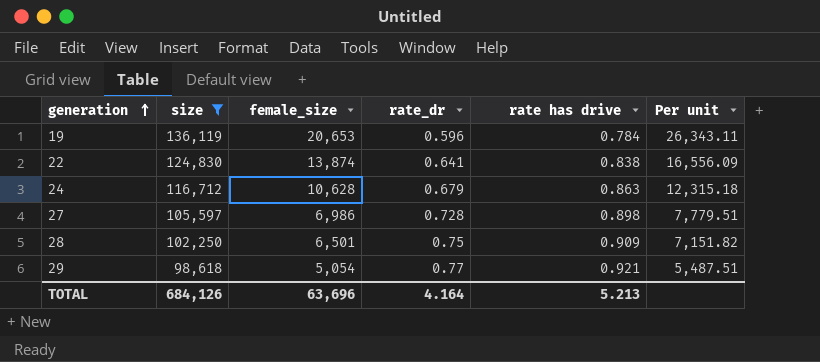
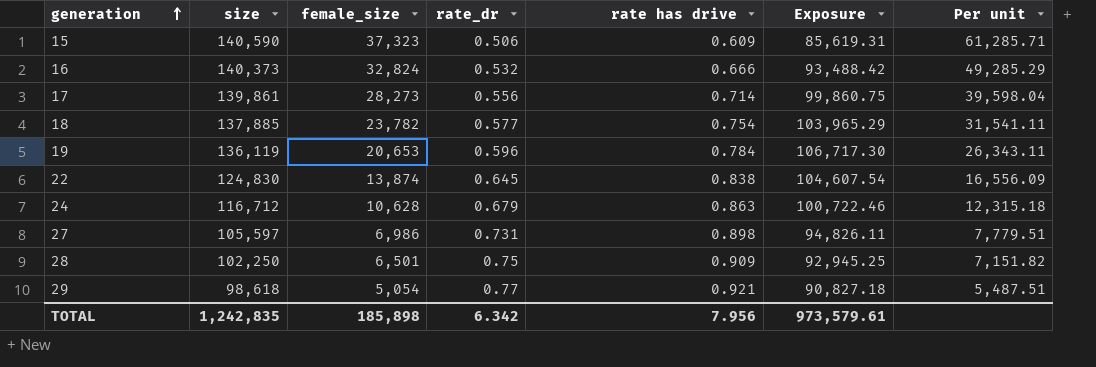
filter: size <= 136,119 -> none
column Exposure | formula: none -> [size] * [rate has drive]
22 | rate_dr: 0.641 -> 0.645
27 | rate_dr: 0.728 -> 0.731
TOTAL | size: 684,126 -> 1,242,835
TOTAL | female_size: 63,696 -> 185,898
TOTAL | rate_dr: 4.164 -> 6.342
TOTAL | rate has drive: 5.213 -> 7.956

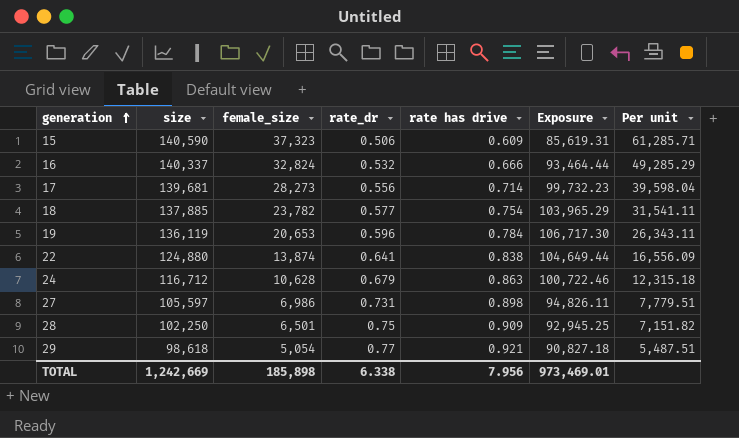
16 | size: 140,373 -> 140,337
16 | Exposure: 93,488.42 -> 93,464.44
17 | size: 139,861 -> 139,681
17 | Exposure: 99,860.75 -> 99,732.23
22 | size: 124,830 -> 124,880
22 | rate_dr: 0.645 -> 0.641
22 | Exposure: 104,607.54 -> 104,649.44
TOTAL | size: 1,242,835 -> 1,242,669
TOTAL | rate_dr: 6.342 -> 6.338
TOTAL | Exposure: 973,579.61 -> 973,469.01

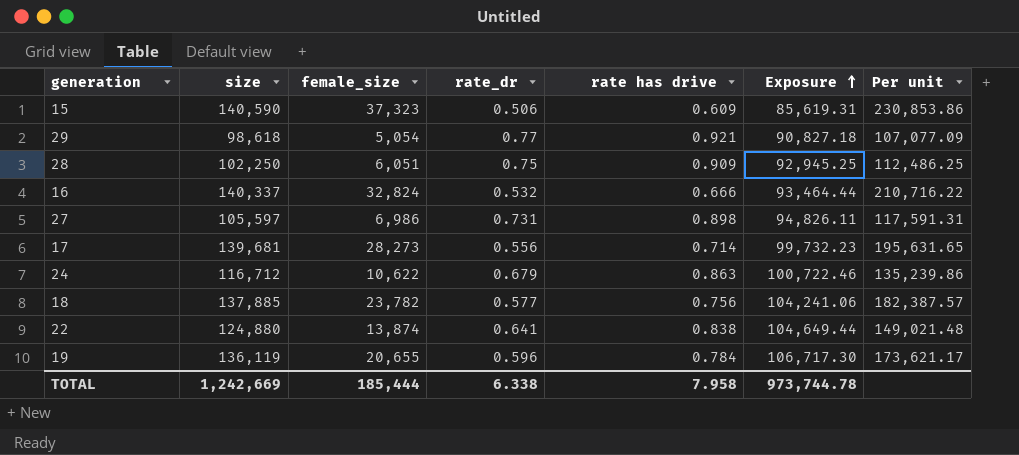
row order: generation ascending -> Exposure ascending
column Per unit | formula: [female_size] / [rate has drive] -> [size] / [rate has drive]
28 | female_size: 6,501 -> 6,051
24 | female_size: 10,628 -> 10,622
18 | rate has drive: 0.754 -> 0.756
18 | Exposure: 103,965.29 -> 104,241.06
19 | female_size: 20,653 -> 20,655
TOTAL | female_size: 185,898 -> 185,444
TOTAL | rate has drive: 7.956 -> 7.958
TOTAL | Exposure: 973,469.01 -> 973,744.78

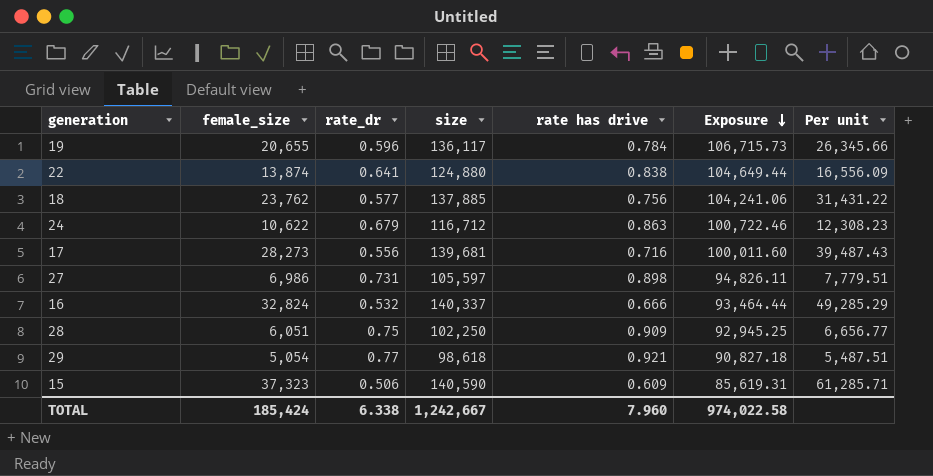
row order: Exposure ascending -> Exposure descending
column size | position: 2 -> 4
column Per unit | formula: [size] / [rate has drive] -> [female_size] / [rate has drive]
19 | size: 136,119 -> 136,117
19 | Exposure: 106,717.30 -> 106,715.73
18 | female_size: 23,782 -> 23,762
17 | rate has drive: 0.714 -> 0.716
17 | Exposure: 99,732.23 -> 100,011.60
TOTAL | female_size: 185,444 -> 185,424
TOTAL | size: 1,242,669 -> 1,242,667
TOTAL | rate has drive: 7.958 -> 7.960
TOTAL | Exposure: 973,744.78 -> 974,022.58

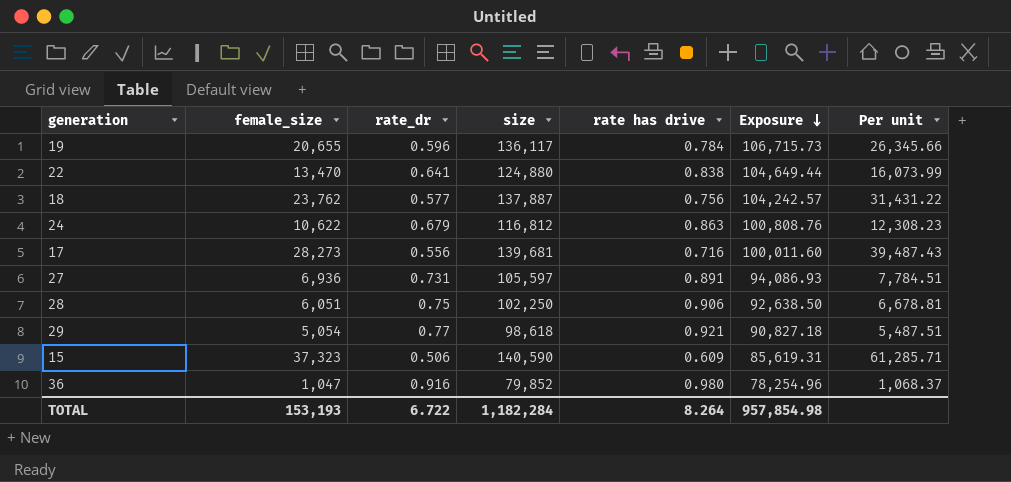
row 16: 32,824 | 0.532 | 140,337 | 0.666 | 93,464.44 | 49,285.29 -> none
22 | female_size: 13,874 -> 13,470
22 | Per unit: 16,556.09 -> 16,073.99
18 | size: 137,885 -> 137,887
18 | Exposure: 104,241.06 -> 104,242.57
24 | size: 116,712 -> 116,812
24 | Exposure: 100,722.46 -> 100,808.76
27 | female_size: 6,986 -> 6,936
27 | rate has drive: 0.898 -> 0.891
27 | Exposure: 94,826.11 -> 94,086.93
27 | Per unit: 7,779.51 -> 7,784.51
28 | rate has drive: 0.909 -> 0.906
28 | Exposure: 92,945.25 -> 92,638.50
28 | Per unit: 6,656.77 -> 6,678.81
row 36: none -> 1,047 | 0.916 | 79,852 | 0.980 | 78,254.96 | 1,068.37
TOTAL | female_size: 185,424 -> 153,193
TOTAL | rate_dr: 6.338 -> 6.722
TOTAL | size: 1,242,667 -> 1,182,284
TOTAL | rate has drive: 7.960 -> 8.264
TOTAL | Exposure: 974,022.58 -> 957,854.98

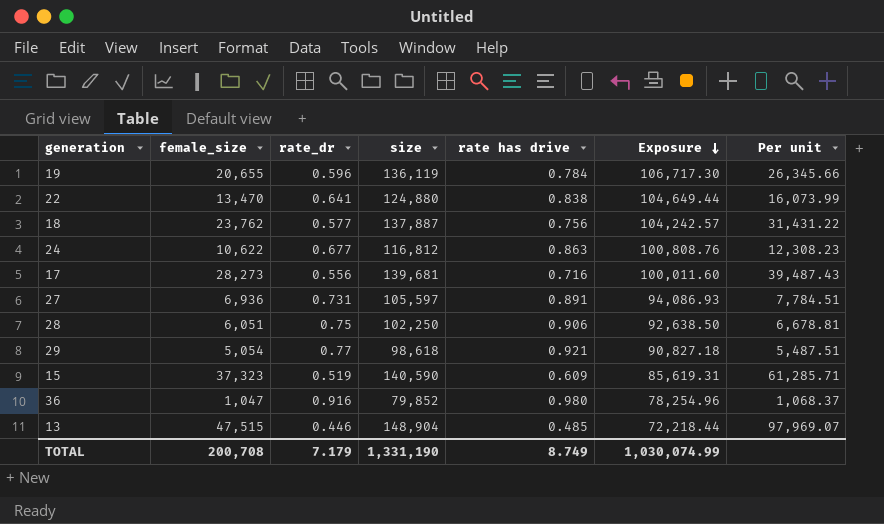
19 | size: 136,117 -> 136,119
19 | Exposure: 106,715.73 -> 106,717.30
24 | rate_dr: 0.679 -> 0.677
15 | rate_dr: 0.506 -> 0.519
row 13: none -> 47,515 | 0.446 | 148,904 | 0.485 | 72,218.44 | 97,969.07
TOTAL | female_size: 153,193 -> 200,708
TOTAL | rate_dr: 6.722 -> 7.179
TOTAL | size: 1,182,284 -> 1,331,190
TOTAL | rate has drive: 8.264 -> 8.749
TOTAL | Exposure: 957,854.98 -> 1,030,074.99

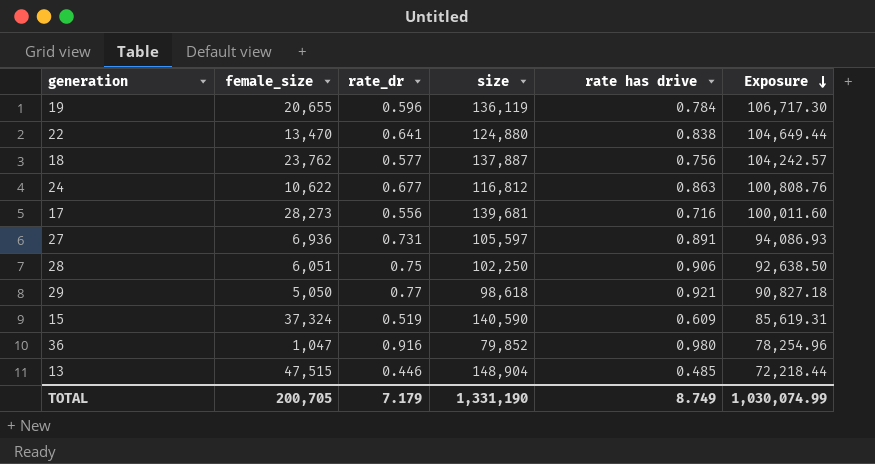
column Per unit | formula: [female_size] / [rate has drive] -> none
29 | female_size: 5,054 -> 5,050
15 | female_size: 37,323 -> 37,324
TOTAL | female_size: 200,708 -> 200,705

